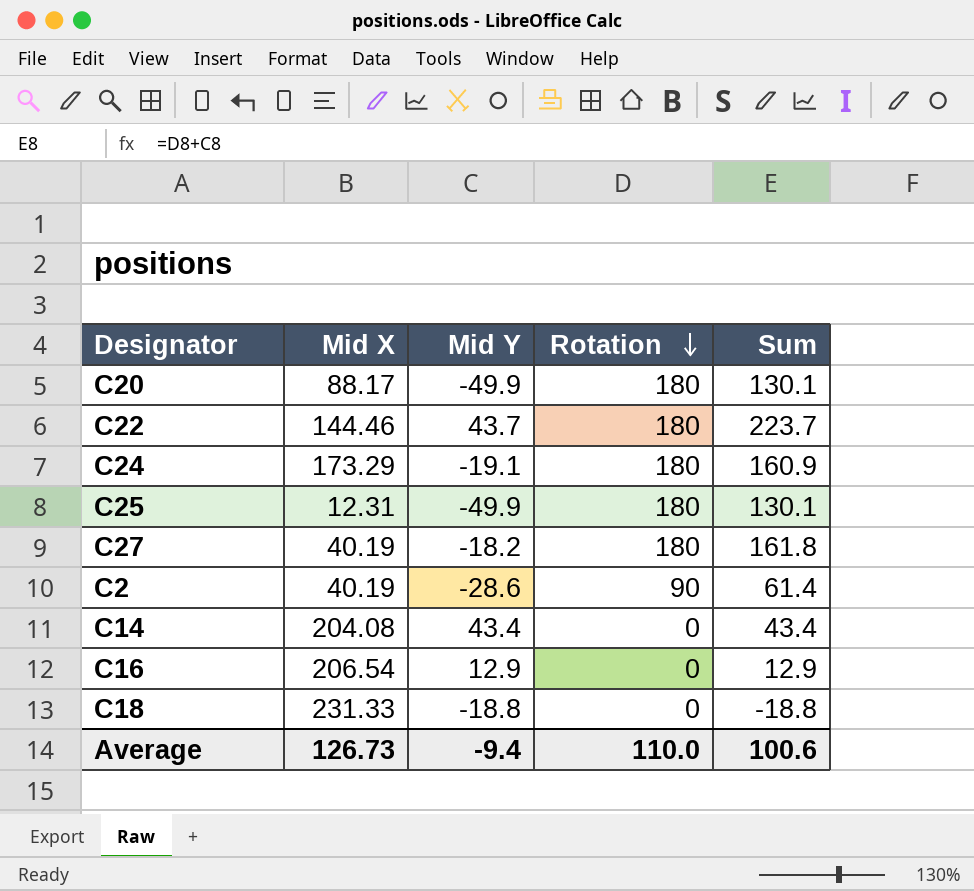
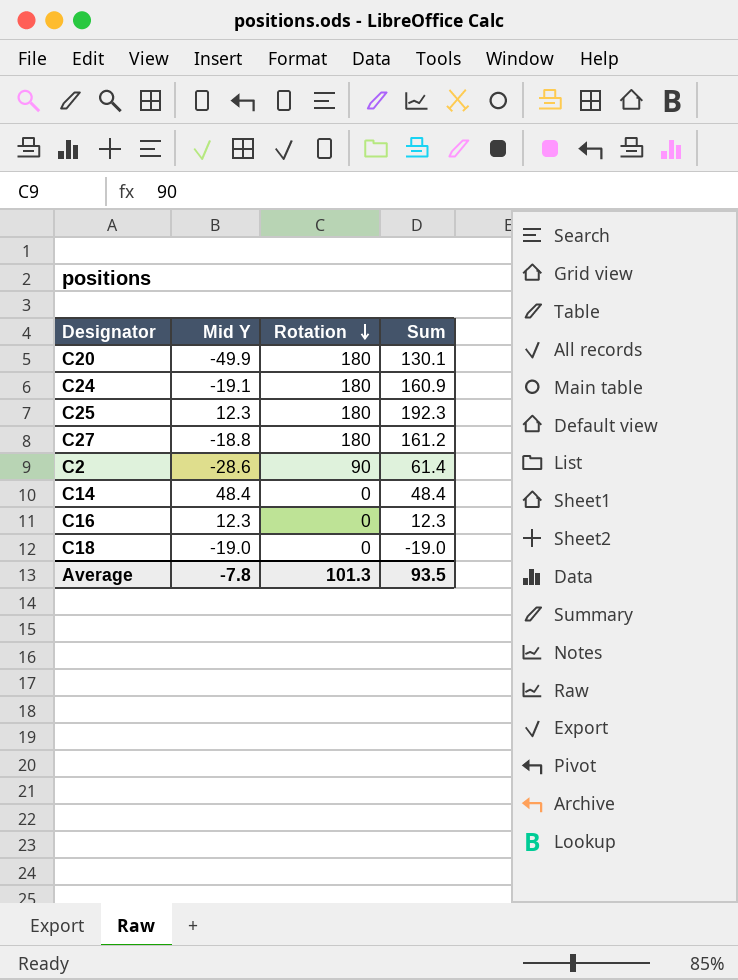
column Mid X | position: 2 -> none
row C22: 144.46 | 43.7 | 180 | 223.7 -> none
C25 | Mid Y: -49.9 -> 12.3
C25 | Sum: 130.1 -> 192.3
C27 | Mid Y: -18.2 -> -18.8
C27 | Sum: 161.8 -> 161.2
C14 | Mid Y: 43.4 -> 48.4
C14 | Sum: 43.4 -> 48.4
C16 | Mid Y: 12.9 -> 12.3
C16 | Sum: 12.9 -> 12.3
C18 | Mid Y: -18.8 -> -19.0
C18 | Sum: -18.8 -> -19.0
Average | Mid Y: -9.4 -> -7.8
Average | Rotation: 110.0 -> 101.3
Average | Sum: 100.6 -> 93.5

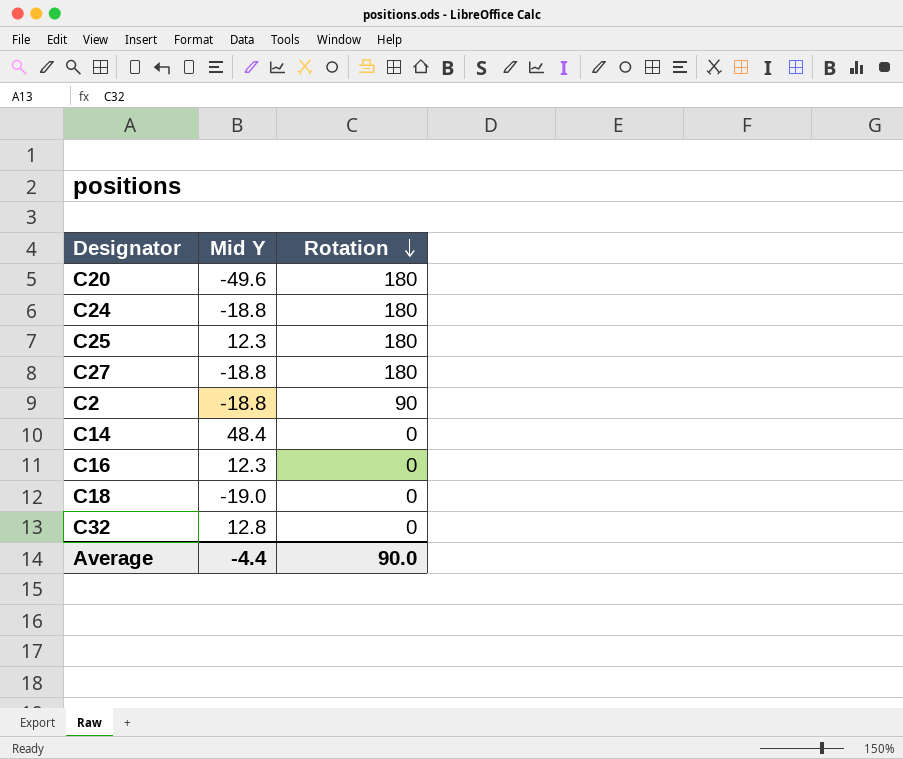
column Sum | formula: [Mid Y] + [Rotation] -> none
C20 | Mid Y: -49.9 -> -49.6
C24 | Mid Y: -19.1 -> -18.8
C2 | Mid Y: -28.6 -> -18.8
row C32: none -> 12.8 | 0
Average | Mid Y: -7.8 -> -4.4
Average | Rotation: 101.3 -> 90.0

